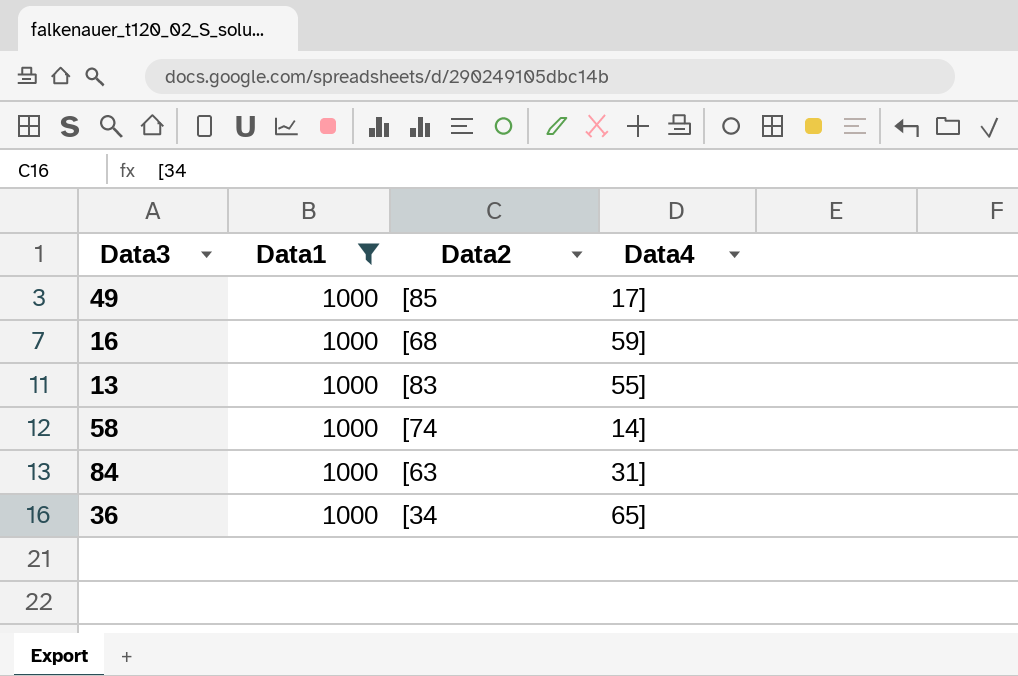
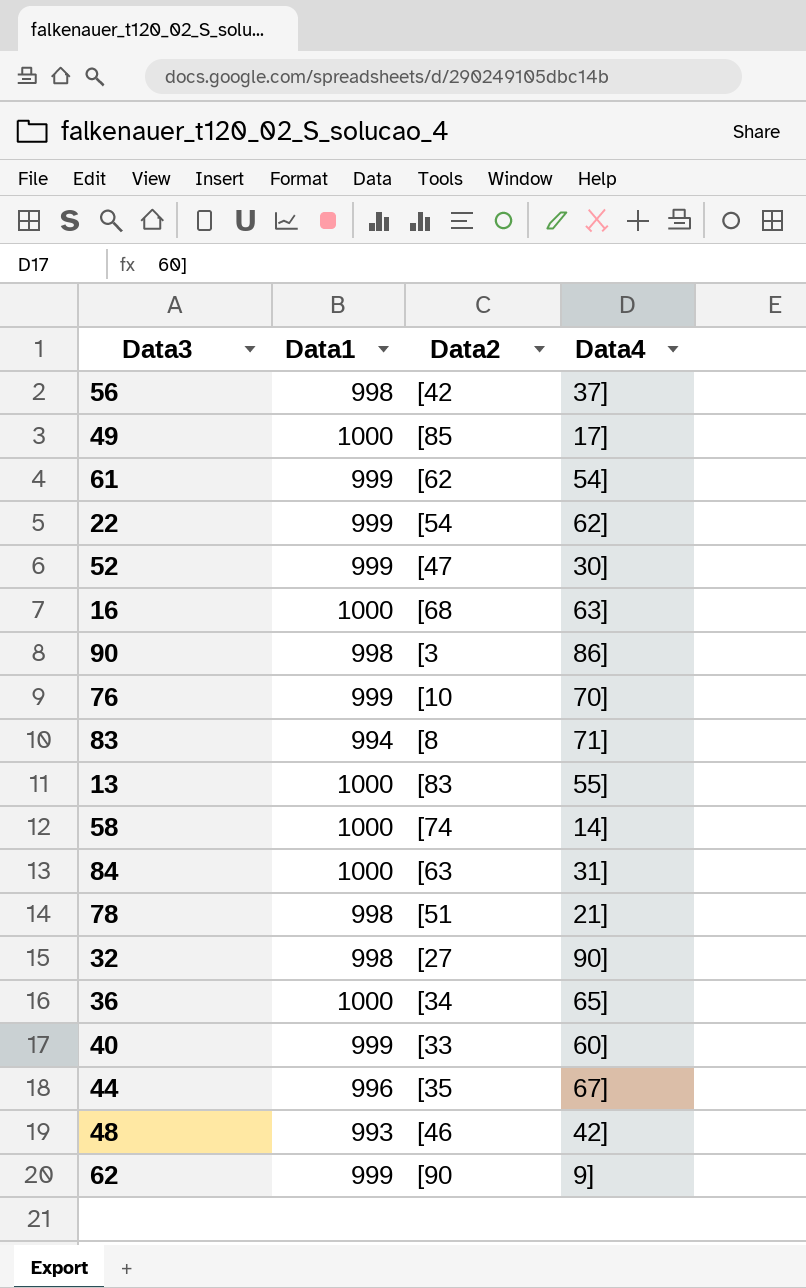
filter: Data1 = 1000 -> none
16 | Data4: 59] -> 63]

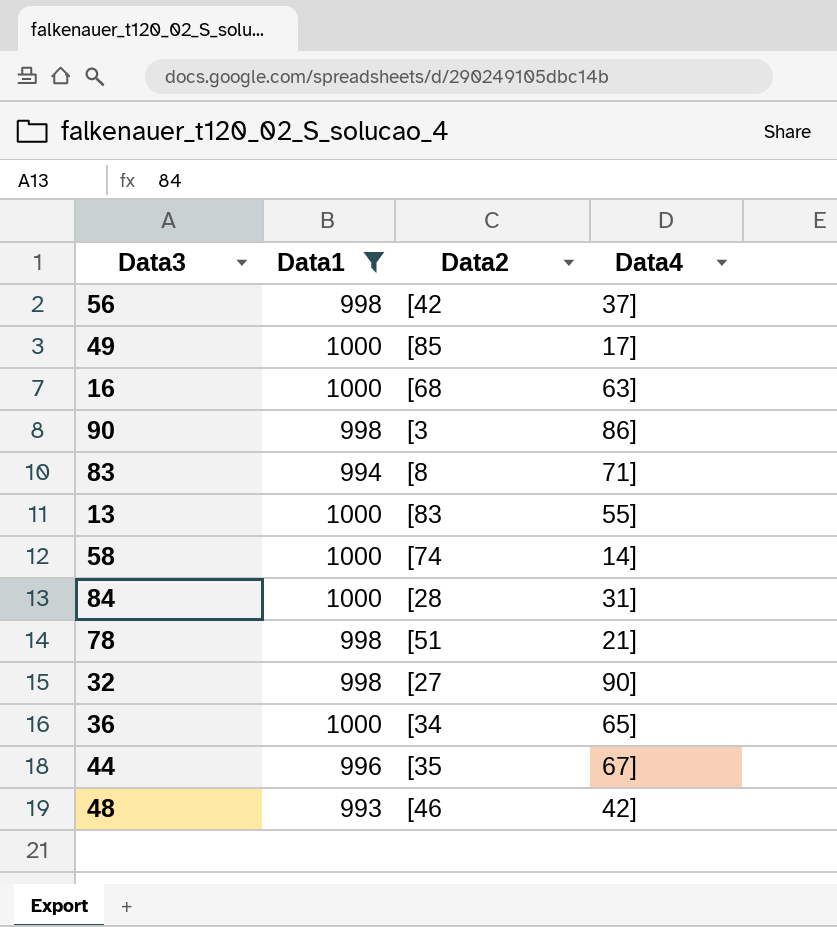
filter: none -> Data1 != 999
84 | Data2: [63 -> [28

